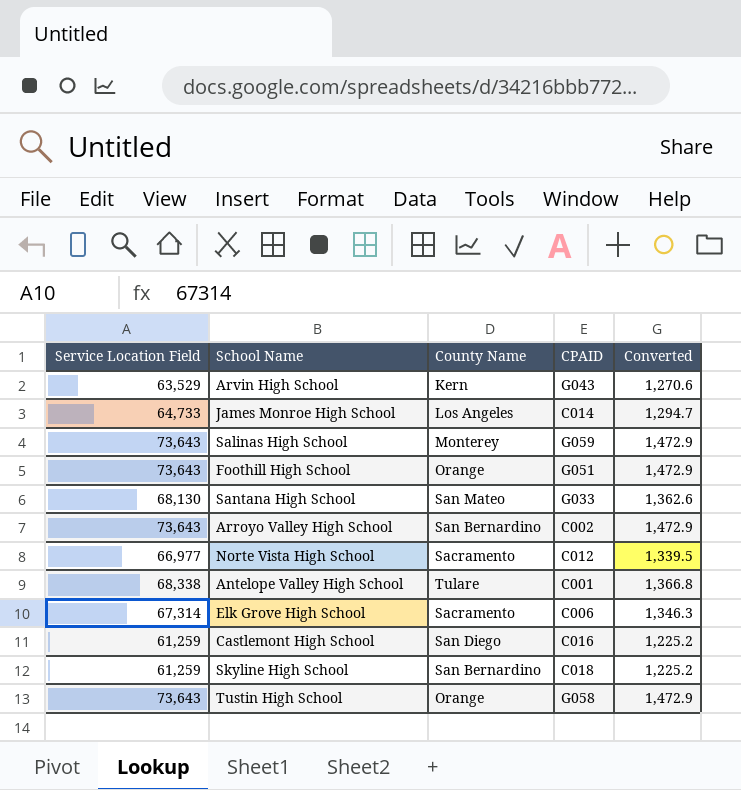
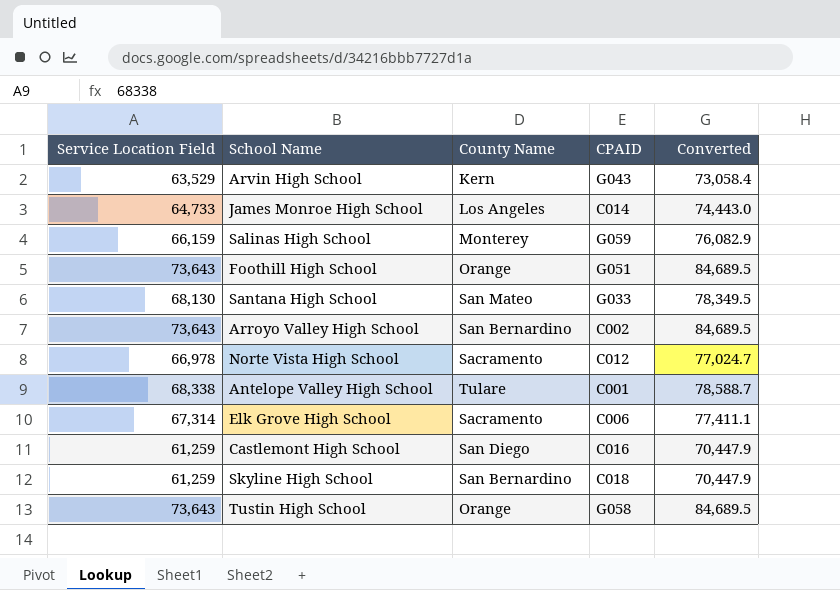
column Converted | formula: [Service Location Field] * 0.02 -> [Service Location Field] * 1.15
Salinas High School | Service Location Field: 73,643 -> 66,159
Norte Vista High School | Service Location Field: 66,977 -> 66,978

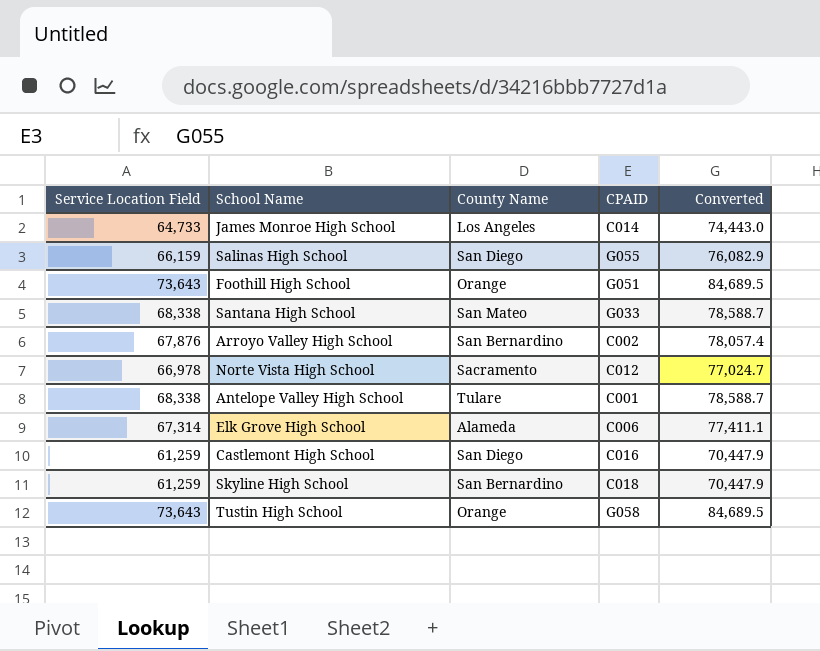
row Arvin High School: 63,529 | Kern | G043 | 73,058.4 -> none
Salinas High School | County Name: Monterey -> San Diego
Salinas High School | CPAID: G059 -> G055
Santana High School | Service Location Field: 68,130 -> 68,338
Santana High School | Converted: 78,349.5 -> 78,588.7
Arroyo Valley High School | Service Location Field: 73,643 -> 67,876
Arroyo Valley High School | Converted: 84,689.5 -> 78,057.4
Elk Grove High School | County Name: Sacramento -> Alameda

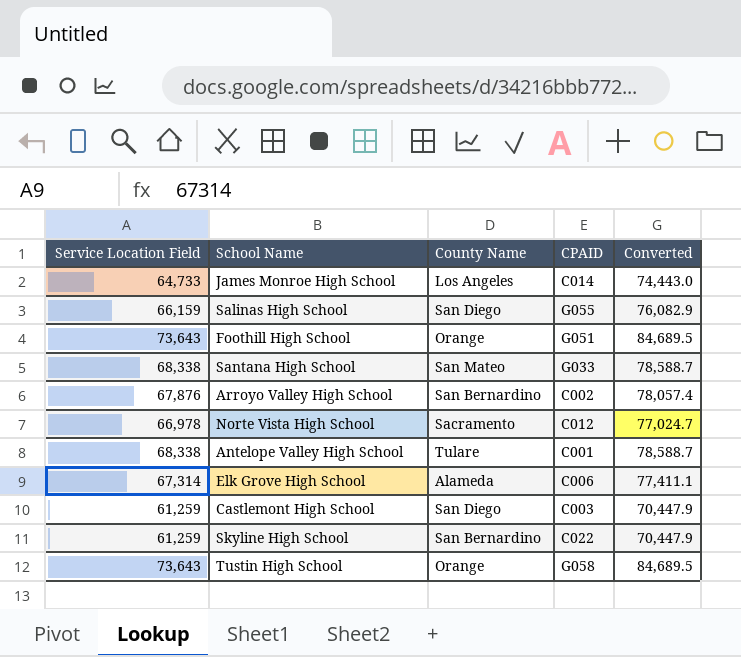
Castlemont High School | CPAID: C016 -> C003
Skyline High School | CPAID: C018 -> C022

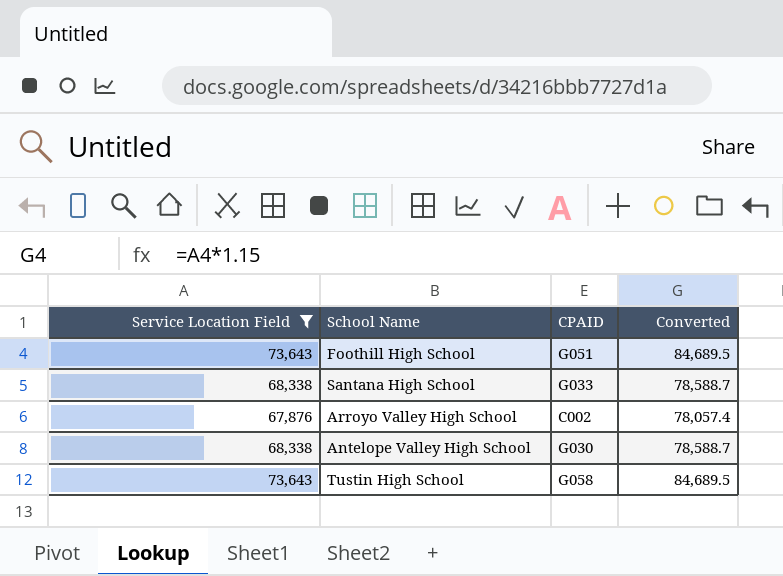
filter: none -> Service Location Field >= 67,876
column County Name | position: 3 -> none
Antelope Valley High School | CPAID: C001 -> G030

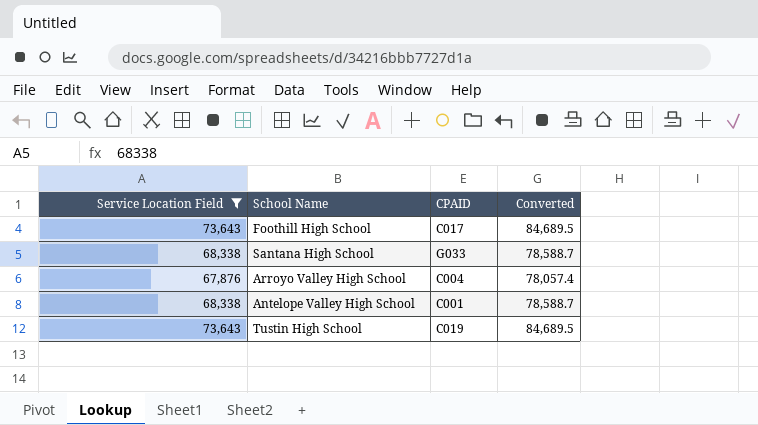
Foothill High School | CPAID: G051 -> C017
Arroyo Valley High School | CPAID: C002 -> C004
Antelope Valley High School | CPAID: G030 -> C001
Tustin High School | CPAID: G058 -> C019

